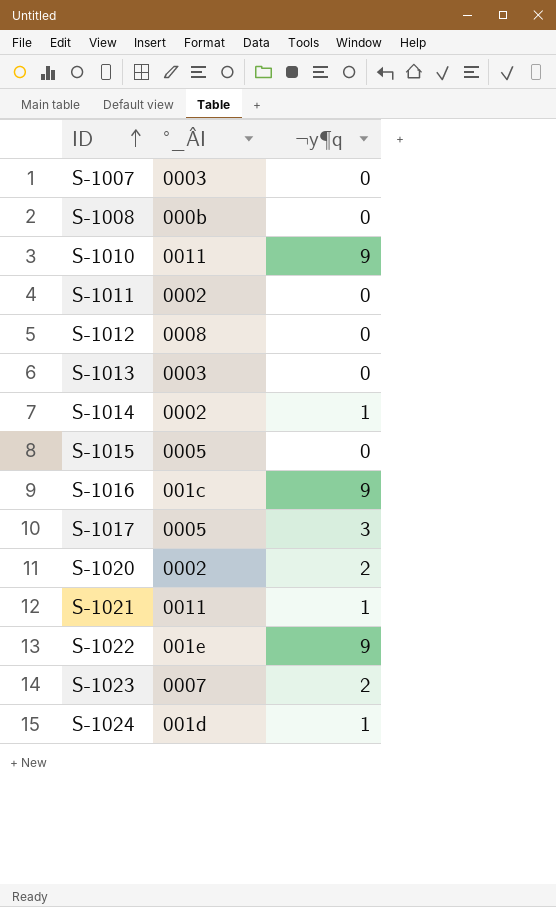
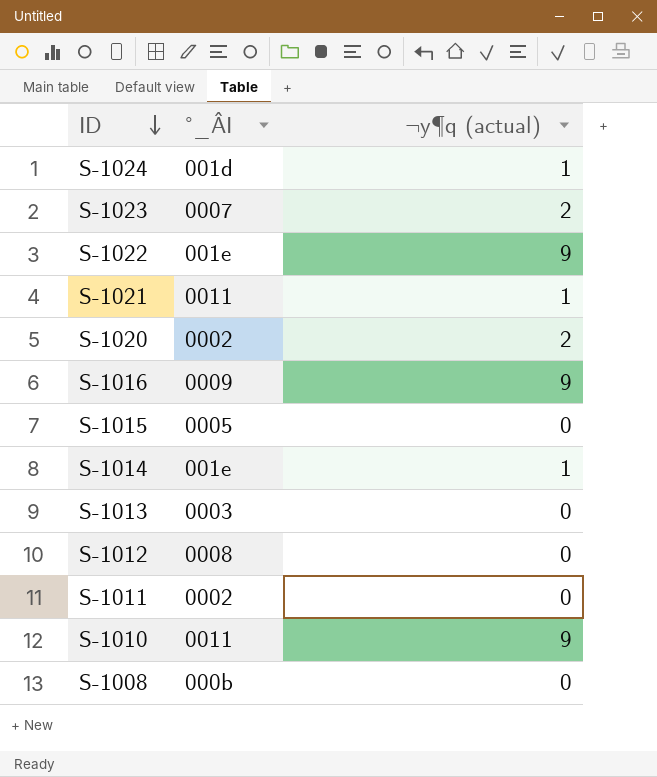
row order: ID ascending -> ID descending
column name: ¬y¶q -> ¬y¶q (actual)
row S-1007: 0003 | 0 -> none
row S-1017: 0005 | 3 -> none
S-1016 | °_ÂI: 001c -> 0009
S-1014 | °_ÂI: 0002 -> 001e

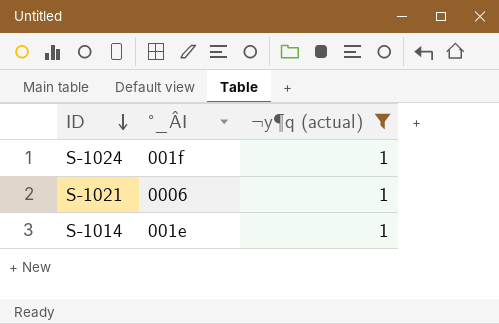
filter: none -> ¬y¶q (actual) = 1
S-1024 | °_ÂI: 001d -> 001f
S-1021 | °_ÂI: 0011 -> 0006

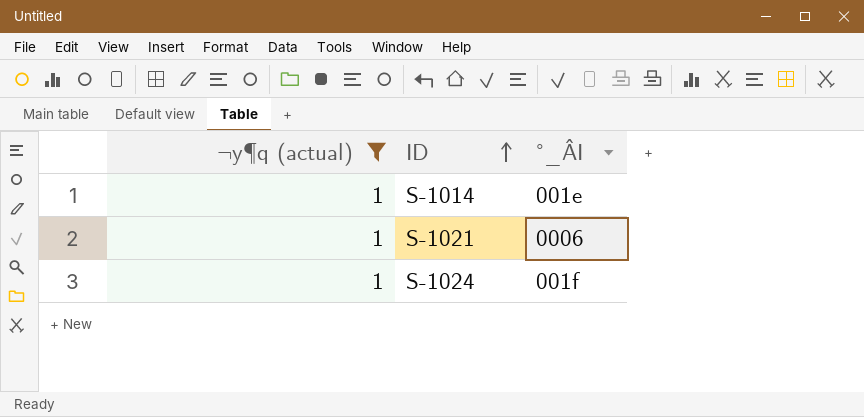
row order: ID descending -> ID ascending
column ¬y¶q (actual) | position: 3 -> 1

